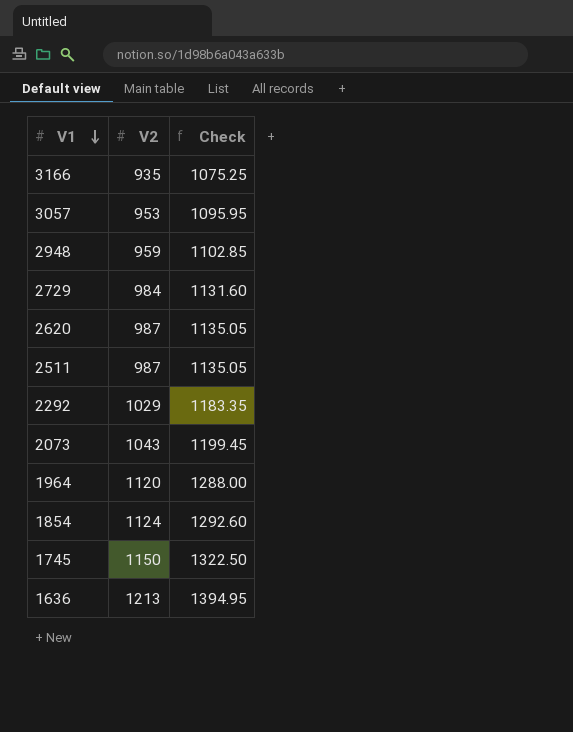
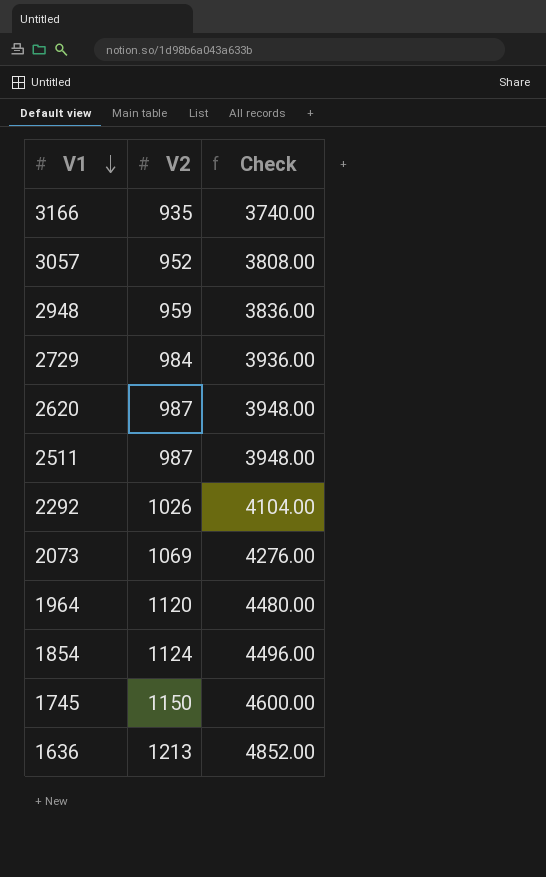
column Check | formula: [V2] * 1.15 -> [V2] * 4
3057 | V2: 953 -> 952
2292 | V2: 1029 -> 1026
2073 | V2: 1043 -> 1069

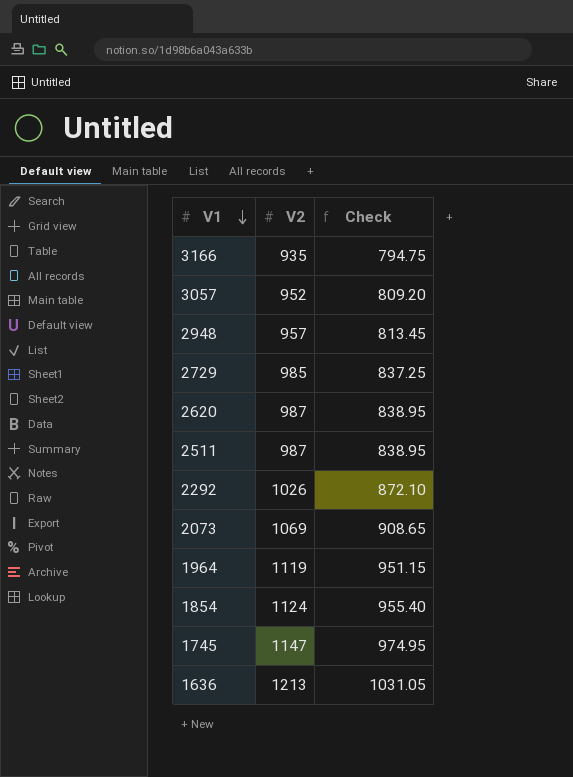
column Check | formula: [V2] * 4 -> [V2] * 0.85
2948 | V2: 959 -> 957
2729 | V2: 984 -> 985
1964 | V2: 1120 -> 1119
1745 | V2: 1150 -> 1147

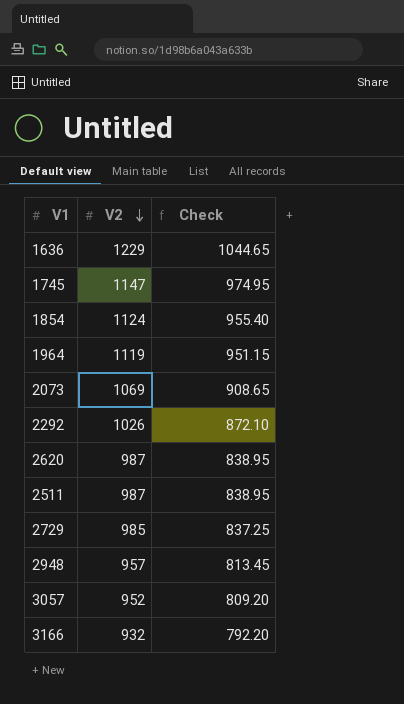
row order: V1 descending -> V2 descending
1636 | V2: 1213 -> 1229
1636 | Check: 1031.05 -> 1044.65
3166 | V2: 935 -> 932
3166 | Check: 794.75 -> 792.20

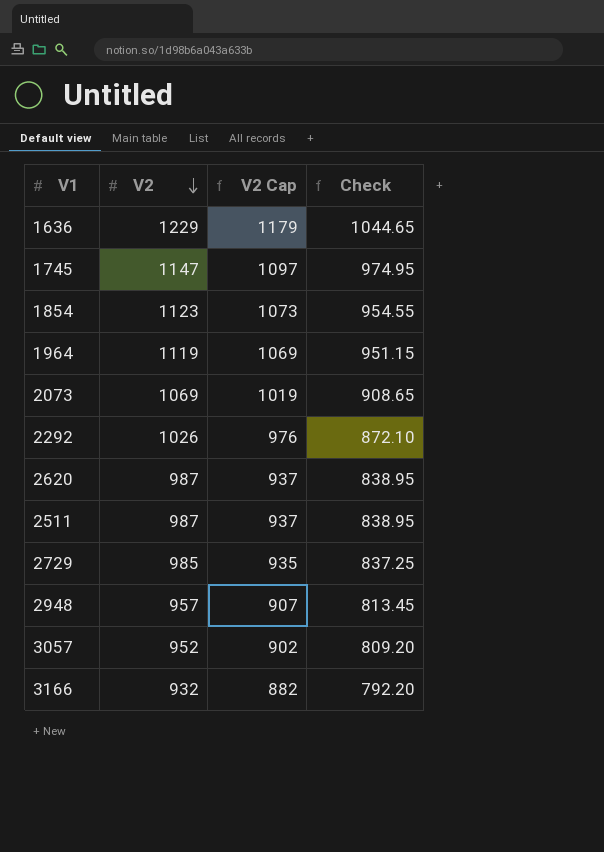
column V2 Cap | formula: none -> [V2] - 50
1854 | V2: 1124 -> 1123
1854 | Check: 955.40 -> 954.55

